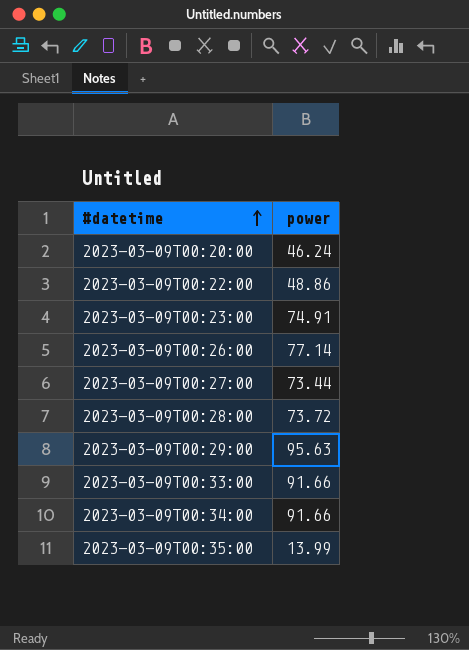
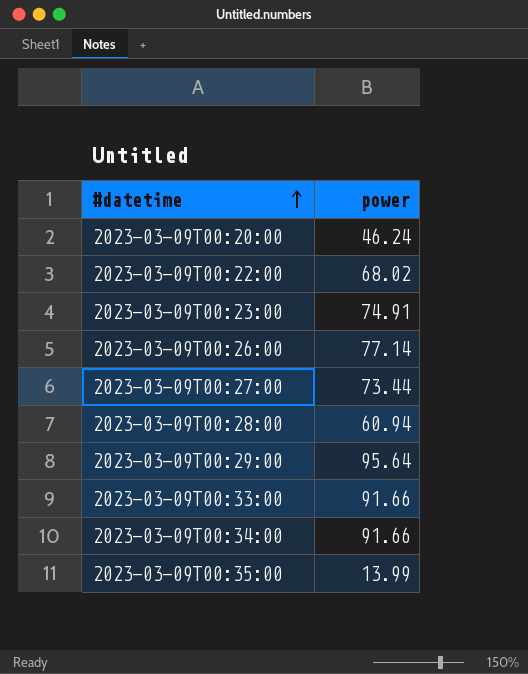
2023-03-09T00:22:00 | power: 48.86 -> 68.02
2023-03-09T00:28:00 | power: 73.72 -> 60.94
2023-03-09T00:29:00 | power: 95.63 -> 95.64

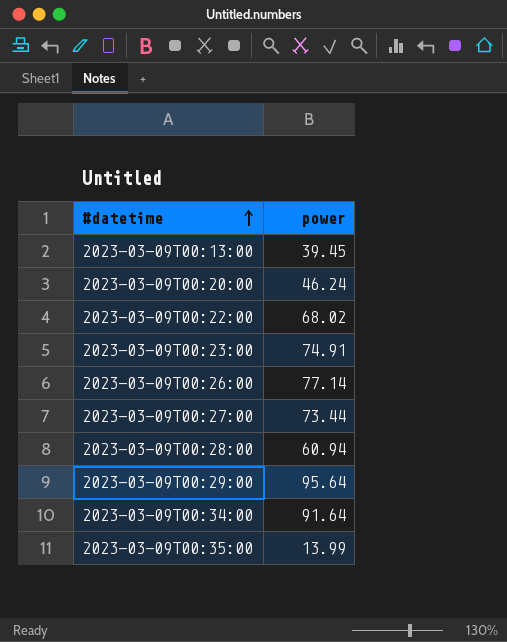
row 2023-03-09T00:33:00: 91.66 -> none
row 2023-03-09T00:13:00: none -> 39.45
2023-03-09T00:34:00 | power: 91.66 -> 91.64

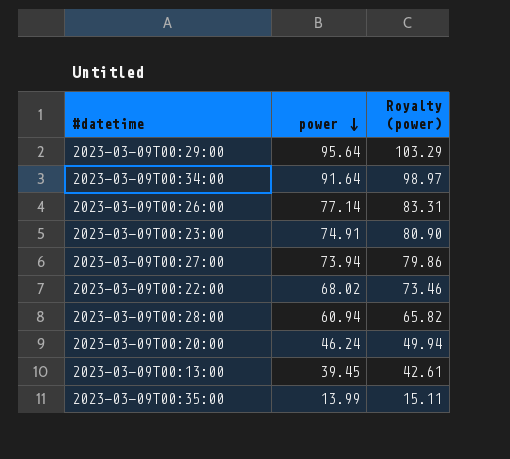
row order: #datetime ascending -> power descending
column Royalty (power) | formula: none -> [power] * 1.08
2023-03-09T00:27:00 | power: 73.44 -> 73.94

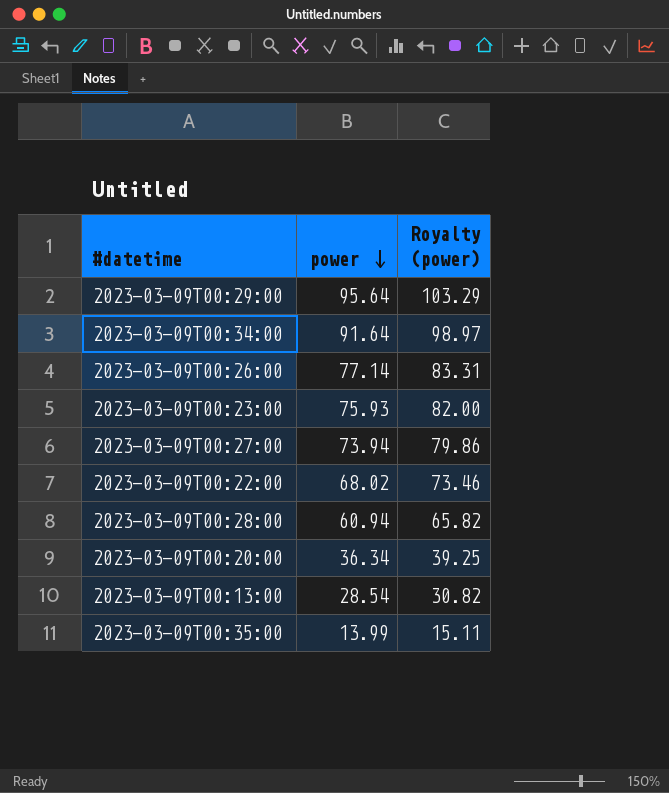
2023-03-09T00:23:00 | power: 74.91 -> 75.93
2023-03-09T00:23:00 | Royalty (power): 80.90 -> 82.00
2023-03-09T00:20:00 | power: 46.24 -> 36.34
2023-03-09T00:20:00 | Royalty (power): 49.94 -> 39.25
2023-03-09T00:13:00 | power: 39.45 -> 28.54
2023-03-09T00:13:00 | Royalty (power): 42.61 -> 30.82

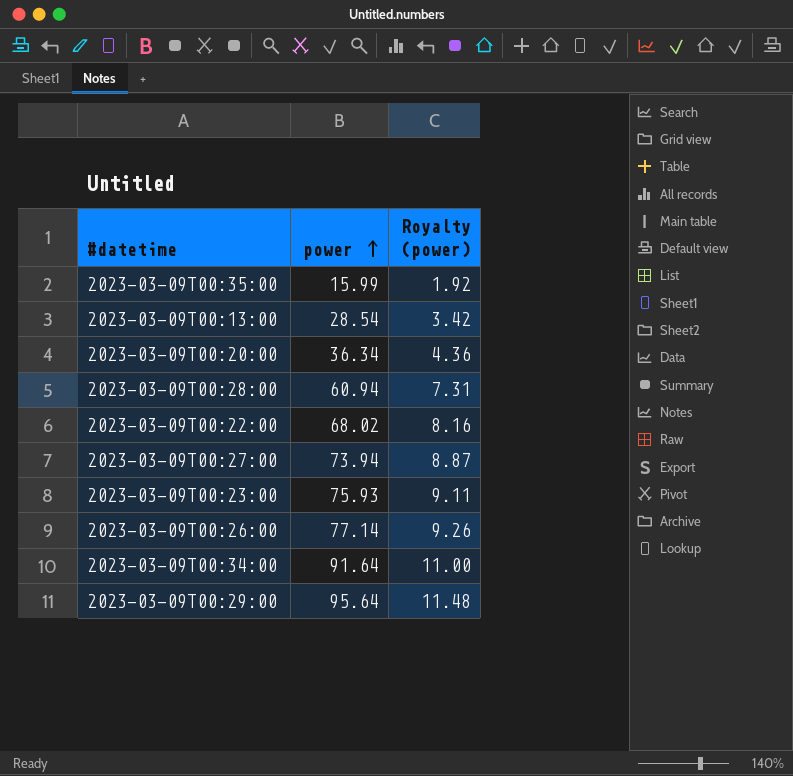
row order: power descending -> power ascending
column Royalty (power) | formula: [power] * 1.08 -> [power] * 0.12
2023-03-09T00:35:00 | power: 13.99 -> 15.99

